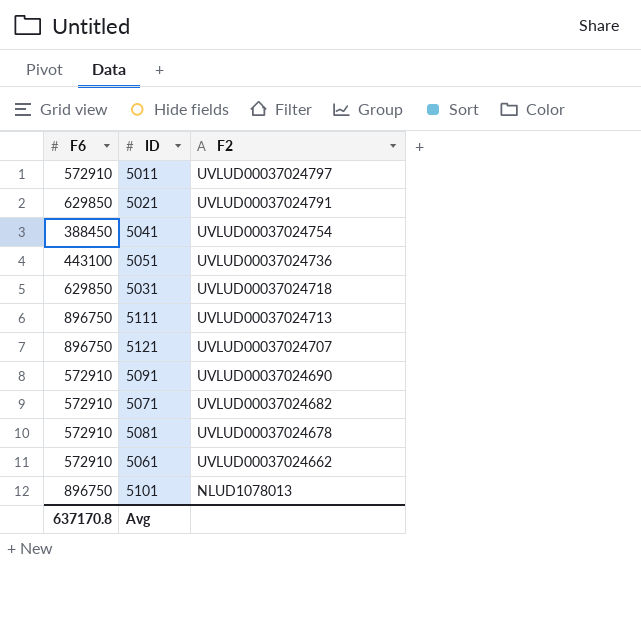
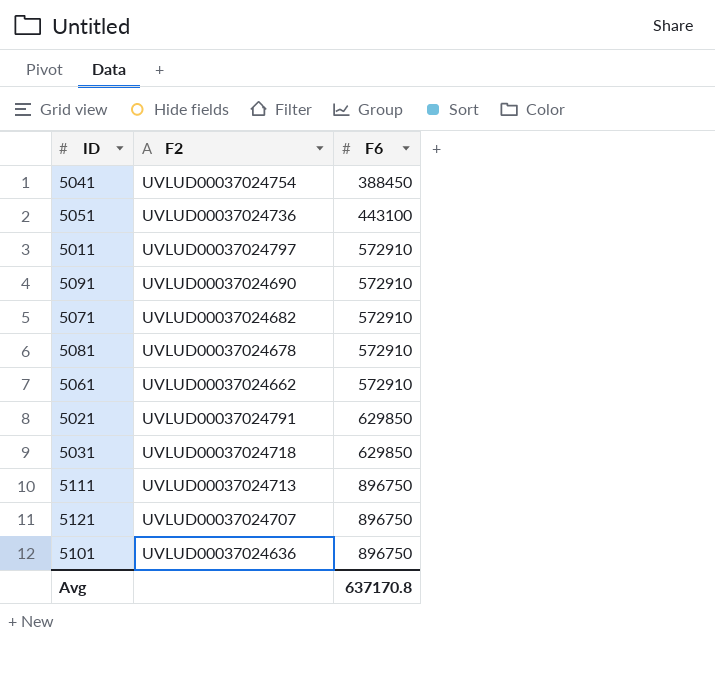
row order: F2 descending -> F6 ascending
column F6 | position: 1 -> 3
5101 | F2: NLUD1078013 -> UVLUD00037024636

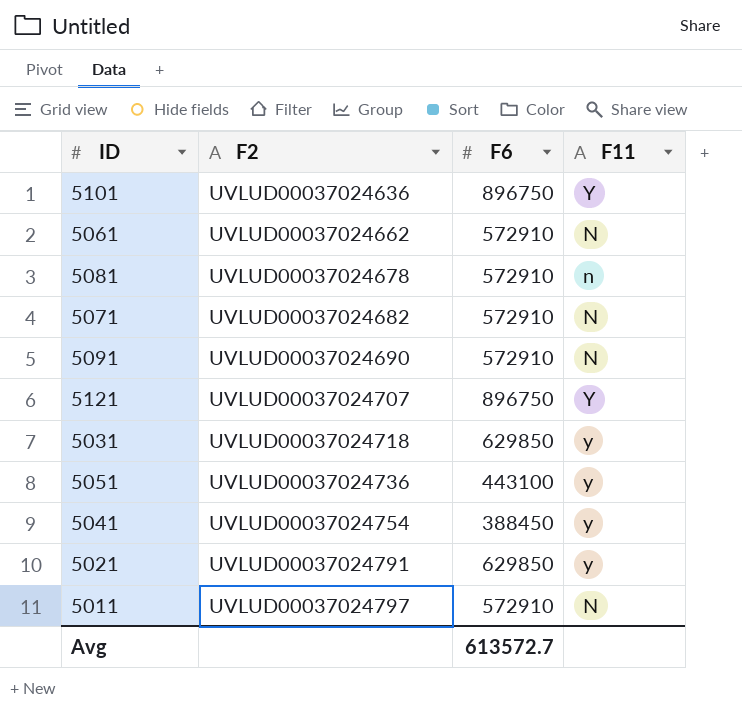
row order: F6 ascending -> F2 ascending
column F11 | position: none -> 4
row 5111: UVLUD00037024713 | 896750 -> none
Avg | F6: 637170.8 -> 613572.7

